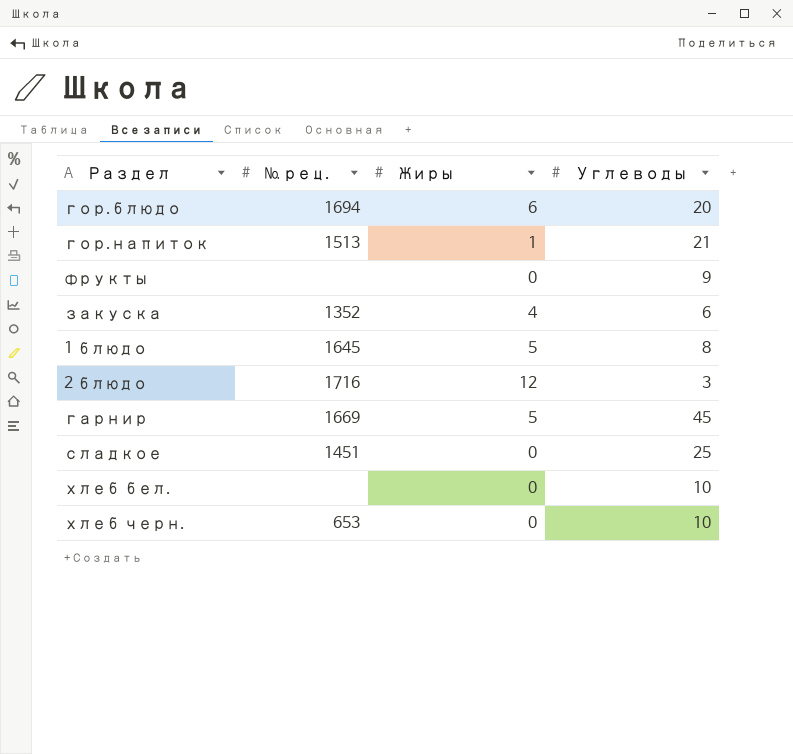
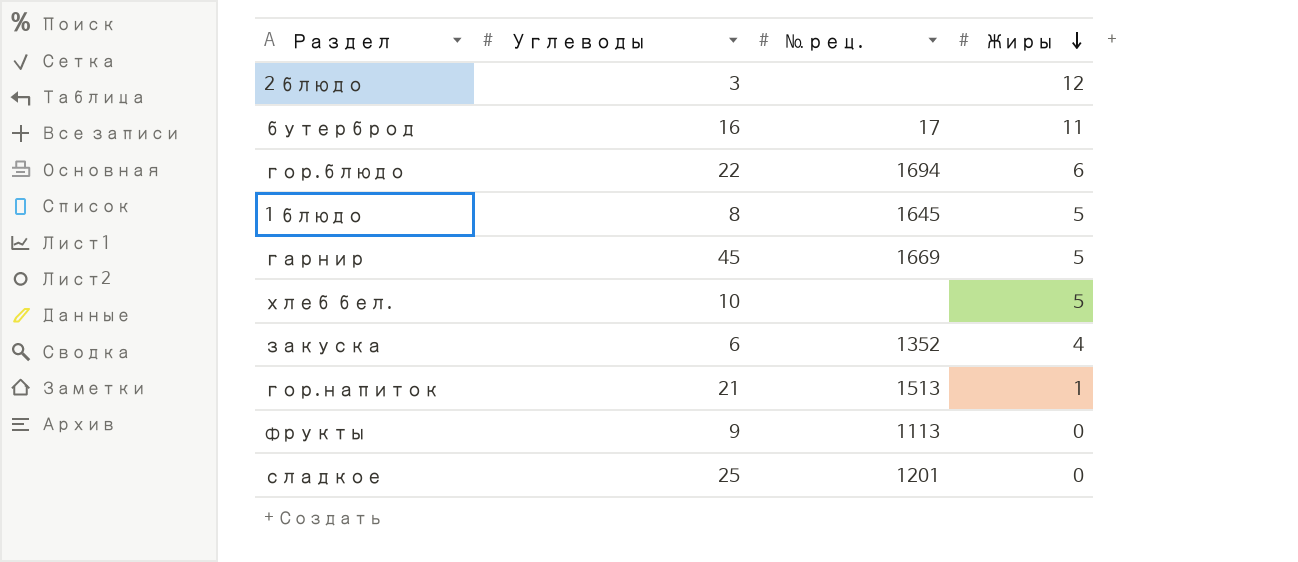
row order: none -> Жиры descending
column Углеводы | position: 4 -> 2
row хлеб черн.: 653 | 0 | 10 -> none
2 блюдо | № рец.: 1716 -> none
row бутерброд: none -> 16 | 17 | 11
гор.блюдо | Углеводы: 20 -> 22
хлеб бел. | Жиры: 0 -> 5
фрукты | № рец.: none -> 1113
сладкое | № рец.: 1451 -> 1201

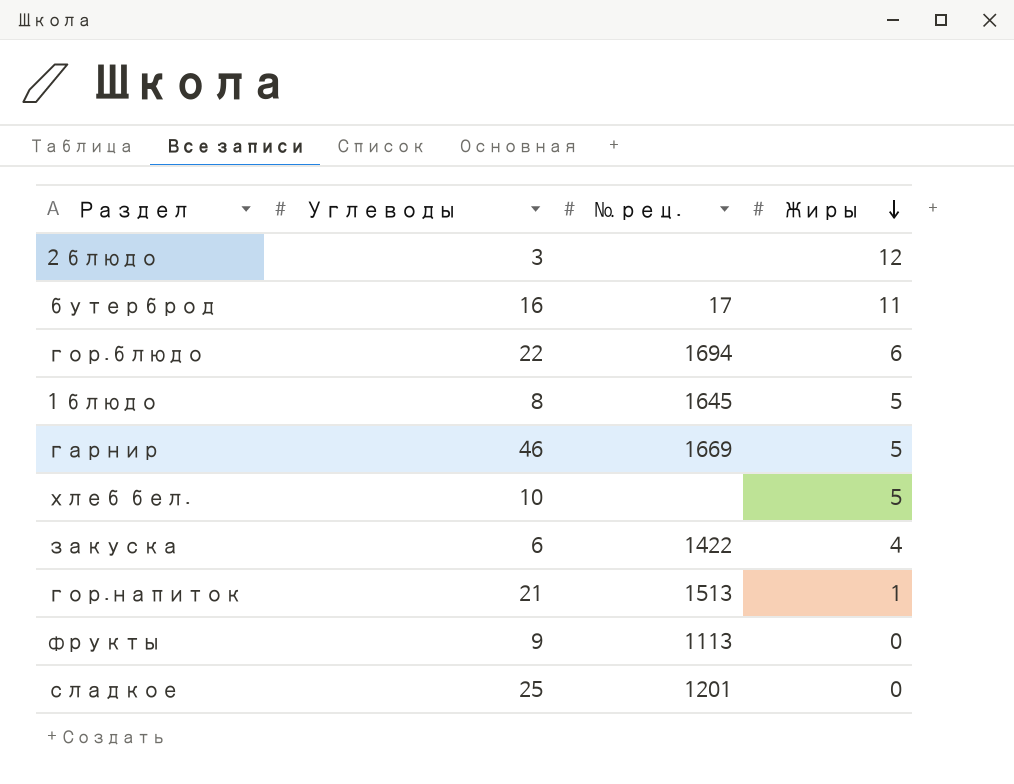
гарнир | Углеводы: 45 -> 46
закуска | № рец.: 1352 -> 1422

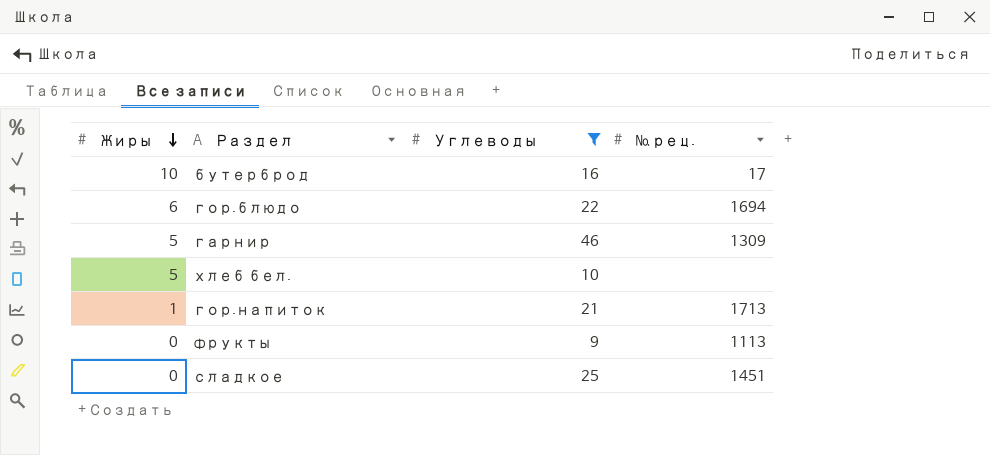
filter: none -> Углеводы >= 9
column Жиры | position: 4 -> 1
бутерброд | Жиры: 11 -> 10
гарнир | № рец.: 1669 -> 1309
гор.напиток | № рец.: 1513 -> 1713
сладкое | № рец.: 1201 -> 1451

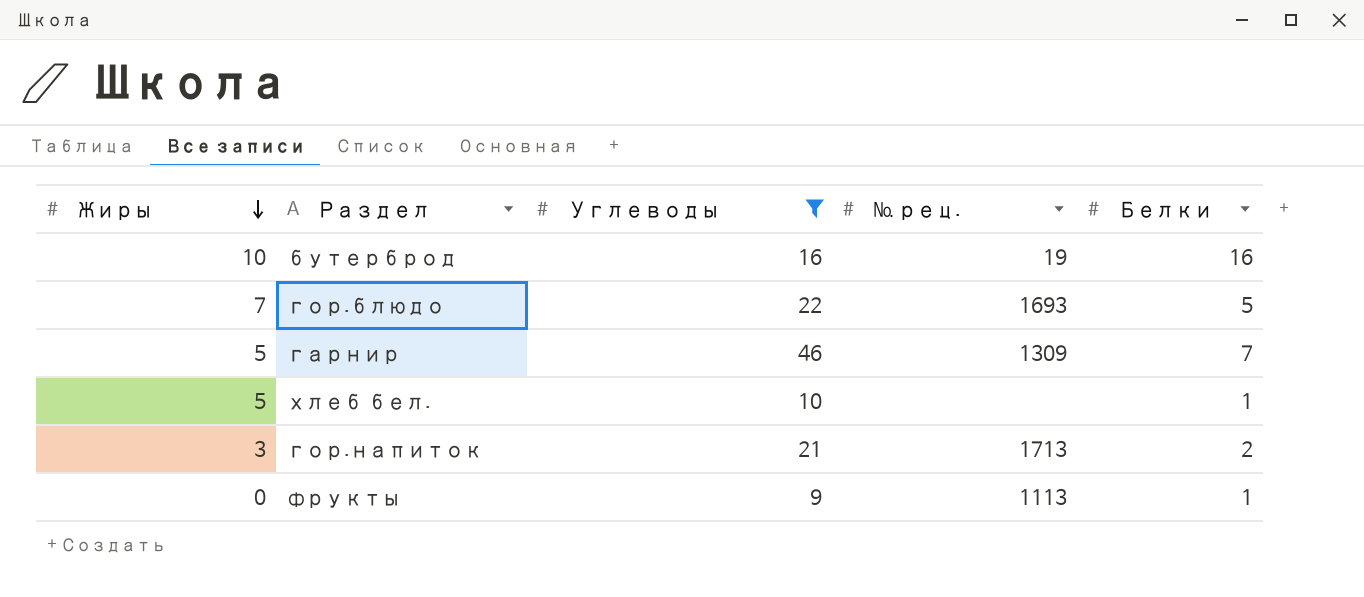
column Белки | position: none -> 5
row сладкое: 0 | 25 | 1451 -> none
бутерброд | № рец.: 17 -> 19
гор.блюдо | Жиры: 6 -> 7
гор.блюдо | № рец.: 1694 -> 1693
гор.напиток | Жиры: 1 -> 3

